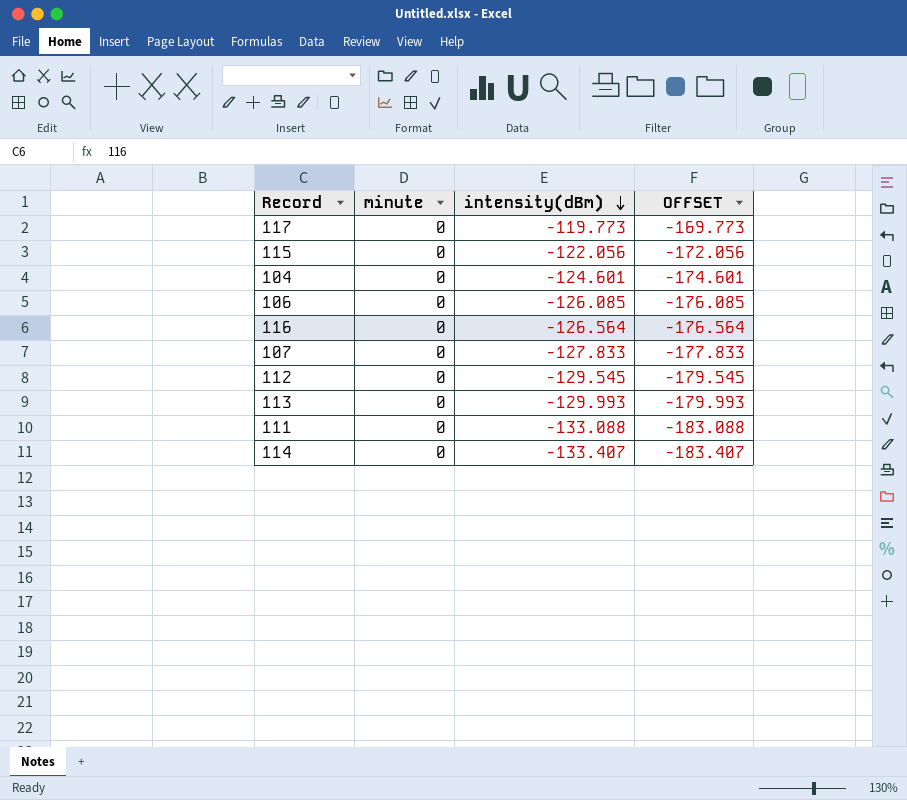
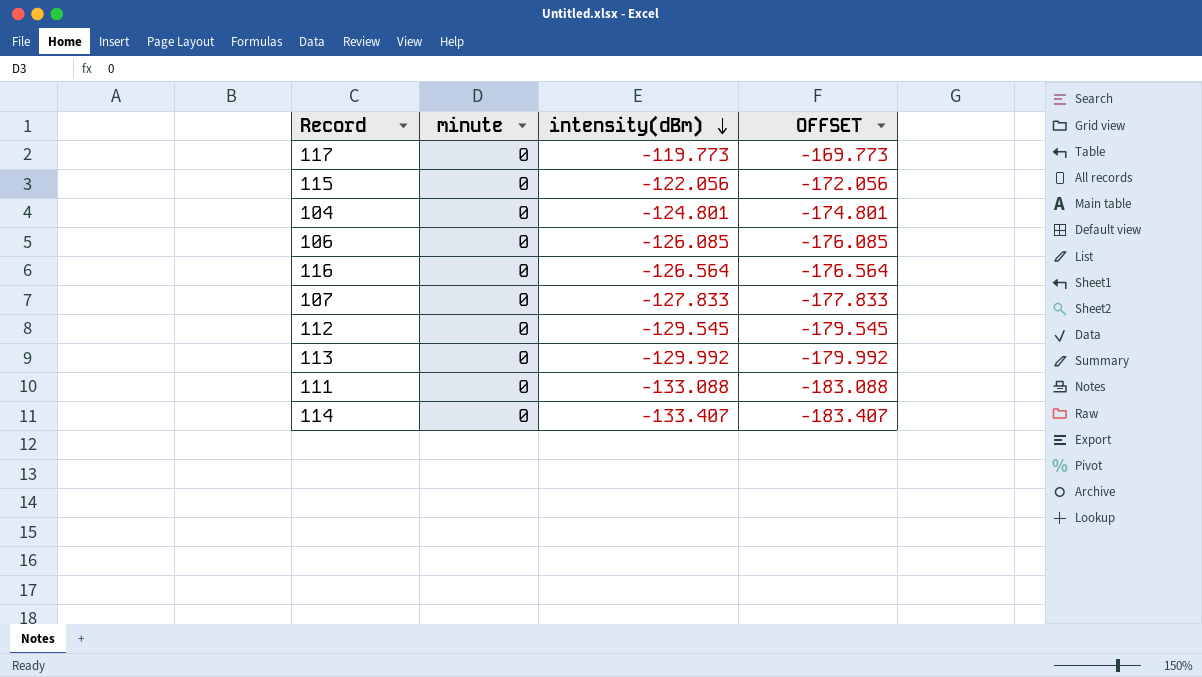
104 | intensity(dBm): -124.601 -> -124.801
104 | OFFSET: -174.601 -> -174.801
113 | intensity(dBm): -129.993 -> -129.992
113 | OFFSET: -179.993 -> -179.992

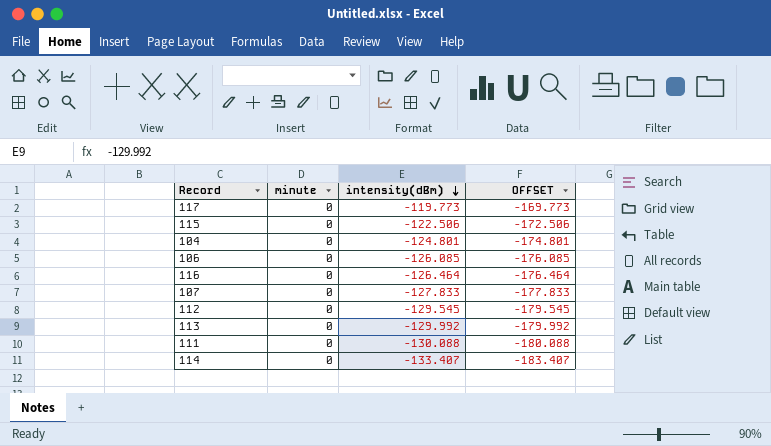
115 | intensity(dBm): -122.056 -> -122.506
115 | OFFSET: -172.056 -> -172.506
116 | intensity(dBm): -126.564 -> -126.464
116 | OFFSET: -176.564 -> -176.464
111 | intensity(dBm): -133.088 -> -130.088
111 | OFFSET: -183.088 -> -180.088

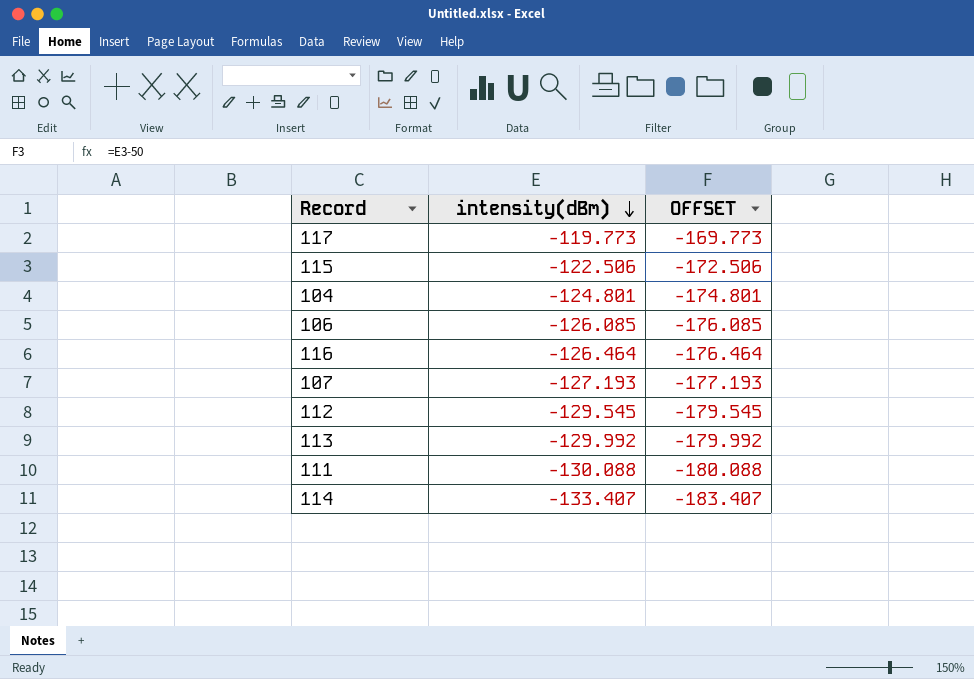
column minute | position: 2 -> none
107 | intensity(dBm): -127.833 -> -127.193
107 | OFFSET: -177.833 -> -177.193

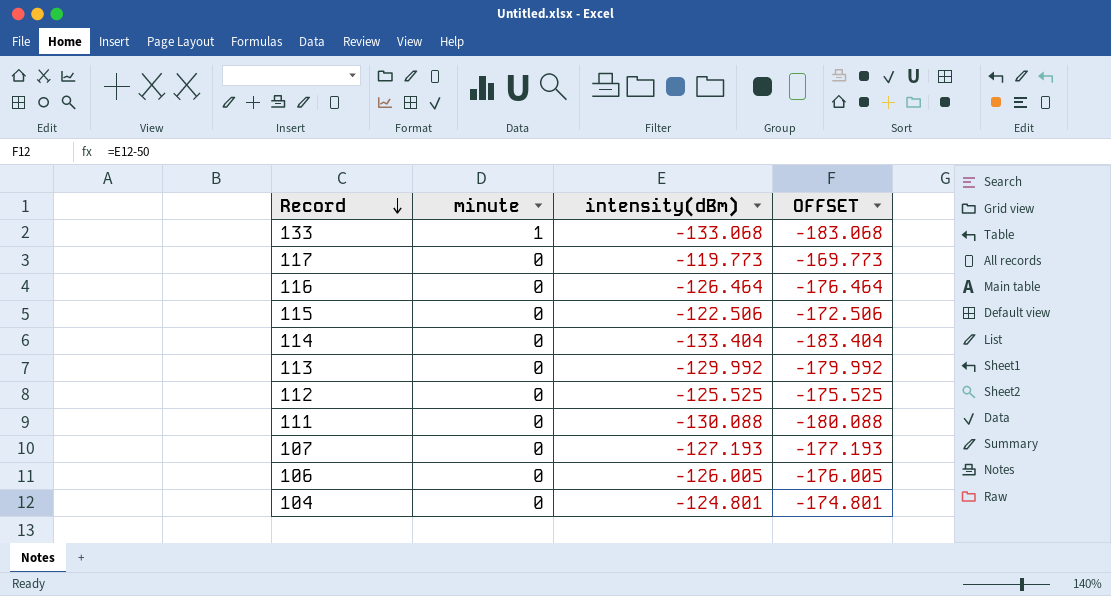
row order: intensity(dBm) descending -> Record descending
column minute | position: none -> 2
row 133: none -> 1 | -133.068 | -183.068
114 | intensity(dBm): -133.407 -> -133.404
114 | OFFSET: -183.407 -> -183.404
112 | intensity(dBm): -129.545 -> -125.525
112 | OFFSET: -179.545 -> -175.525
106 | intensity(dBm): -126.085 -> -126.005
106 | OFFSET: -176.085 -> -176.005

